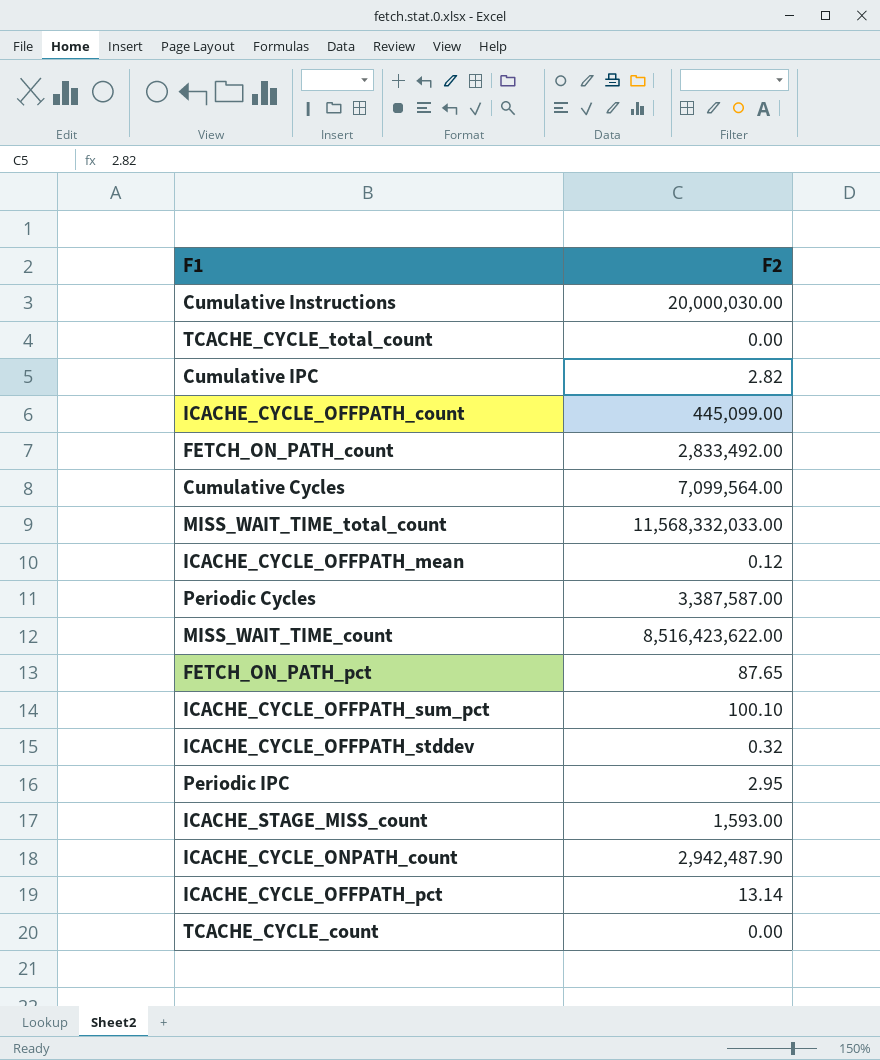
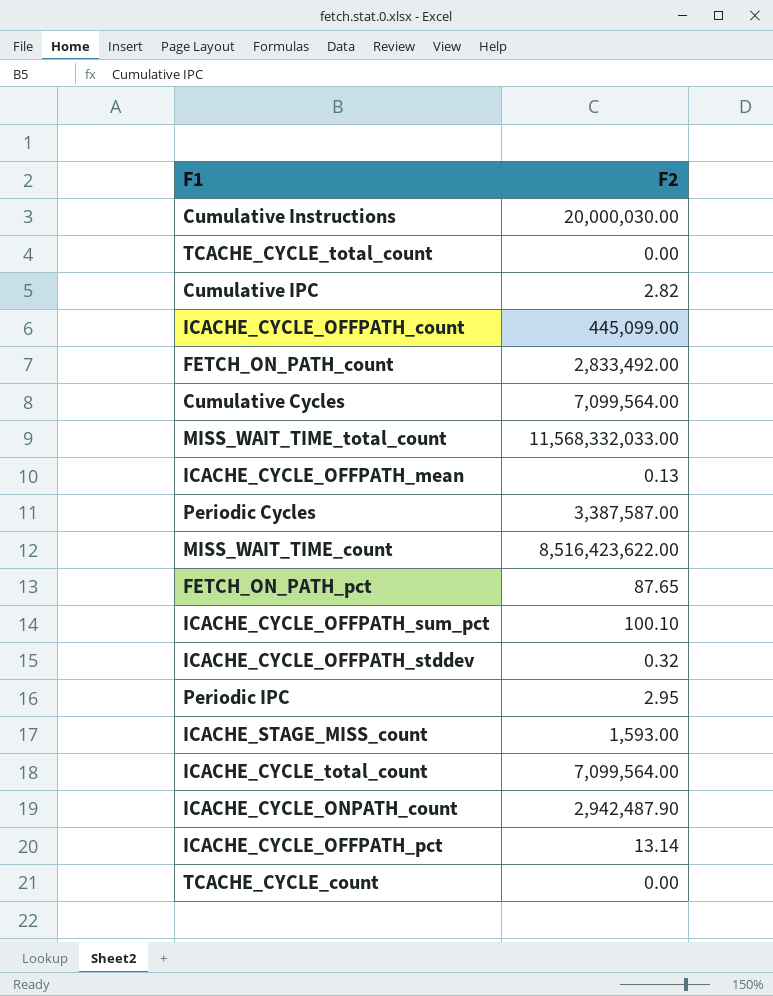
ICACHE_CYCLE_OFFPATH_mean | F2: 0.12 -> 0.13
row ICACHE_CYCLE_total_count: none -> 7,099,564.00

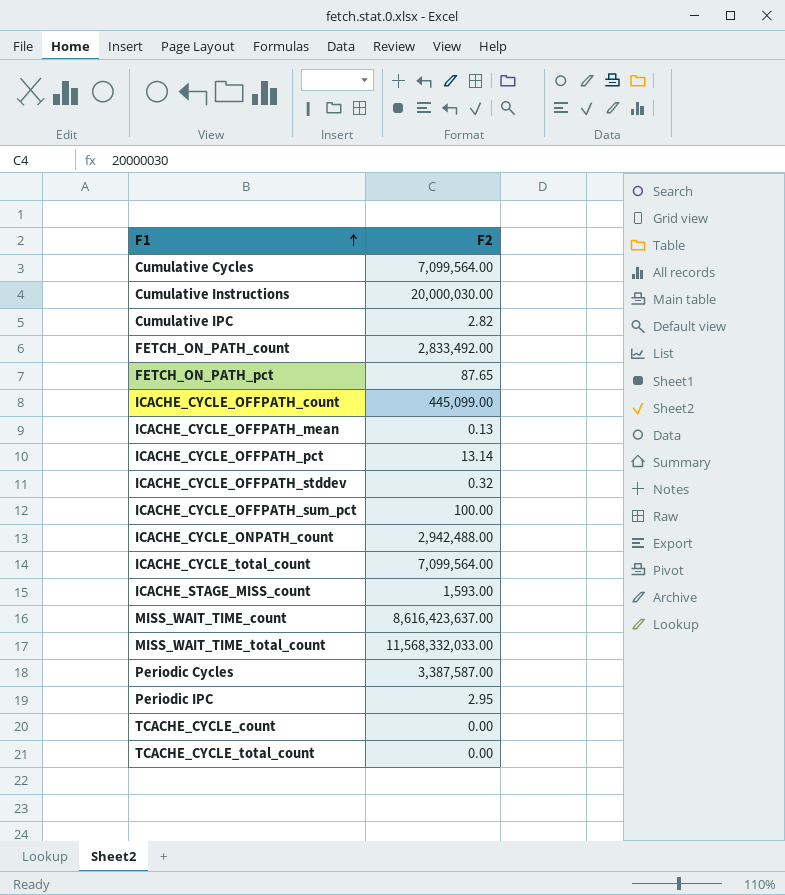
row order: none -> F1 ascending
ICACHE_CYCLE_OFFPATH_sum_pct | F2: 100.10 -> 100.00
ICACHE_CYCLE_ONPATH_count | F2: 2,942,487.90 -> 2,942,488.00
MISS_WAIT_TIME_count | F2: 8,516,423,622.00 -> 8,616,423,637.00

